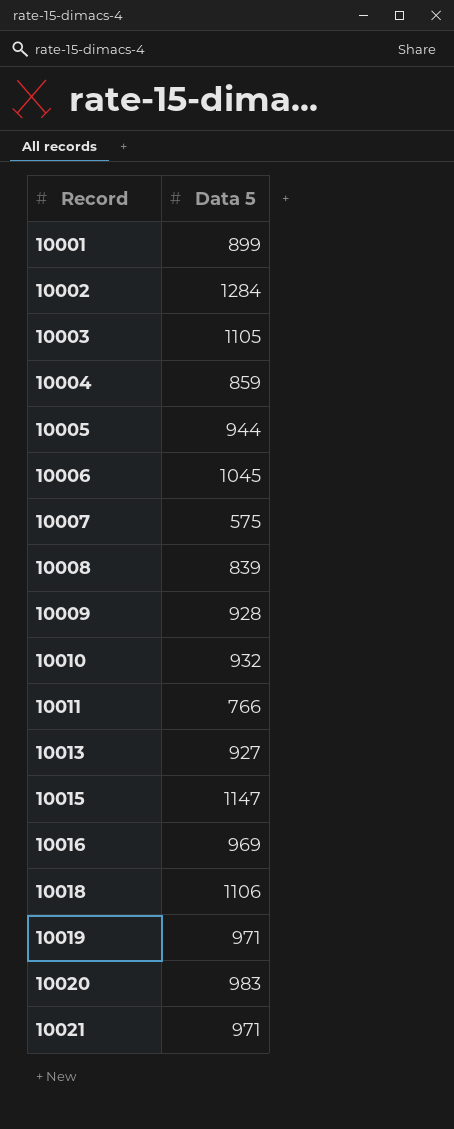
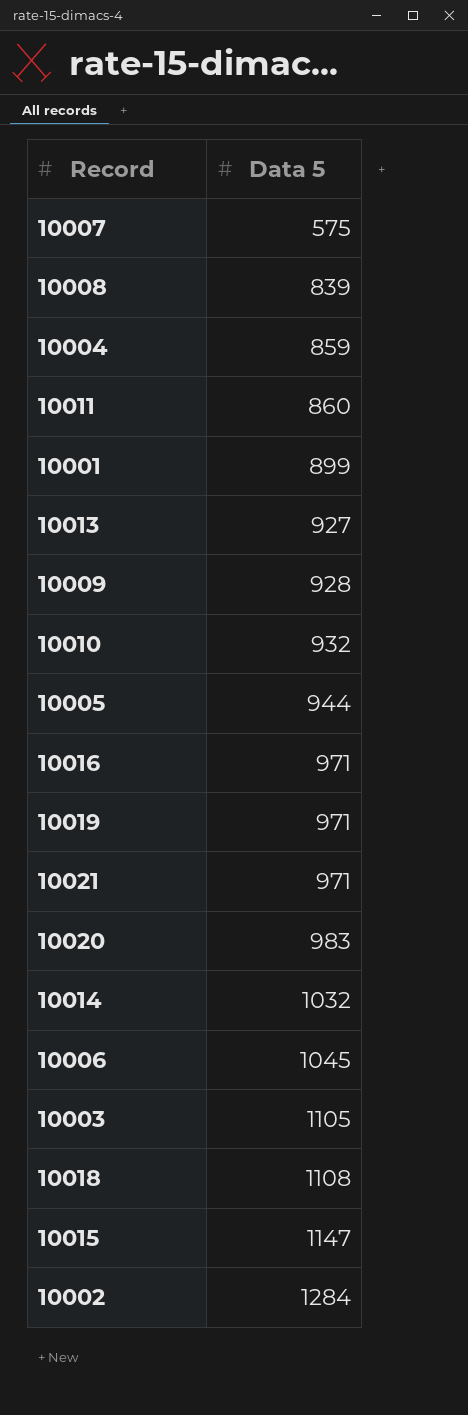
row order: Record ascending -> Data 5 ascending
10011 | Data 5: 766 -> 860
10016 | Data 5: 969 -> 971
row 10014: none -> 1032
10018 | Data 5: 1106 -> 1108

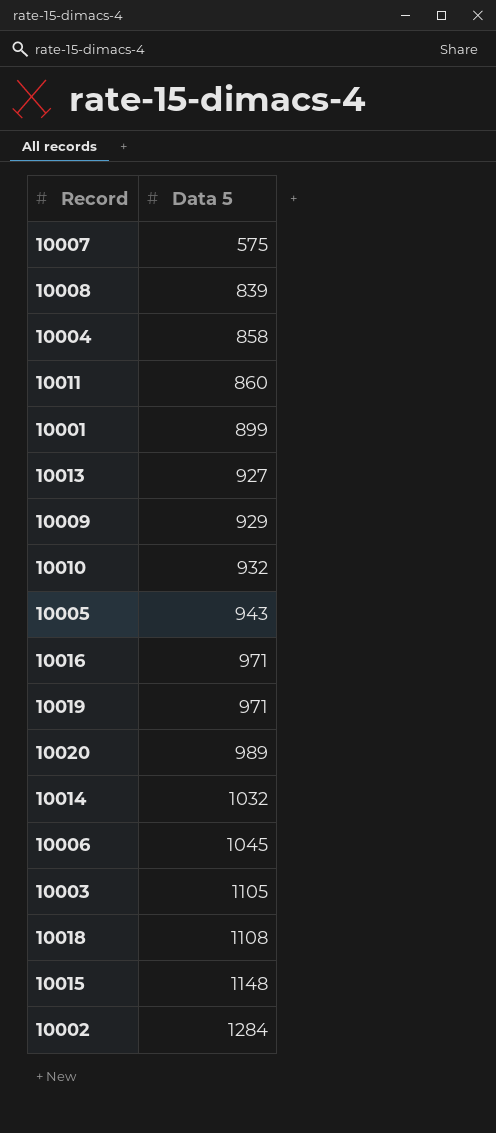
row 10021: 971 -> none
10004 | Data 5: 859 -> 858
10009 | Data 5: 928 -> 929
10005 | Data 5: 944 -> 943
10020 | Data 5: 983 -> 989
10015 | Data 5: 1147 -> 1148

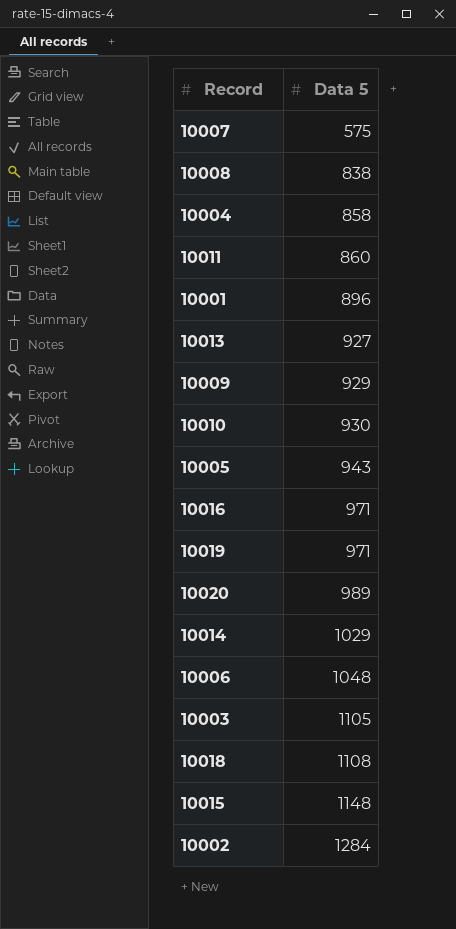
10008 | Data 5: 839 -> 838
10001 | Data 5: 899 -> 896
10010 | Data 5: 932 -> 930
10014 | Data 5: 1032 -> 1029
10006 | Data 5: 1045 -> 1048

